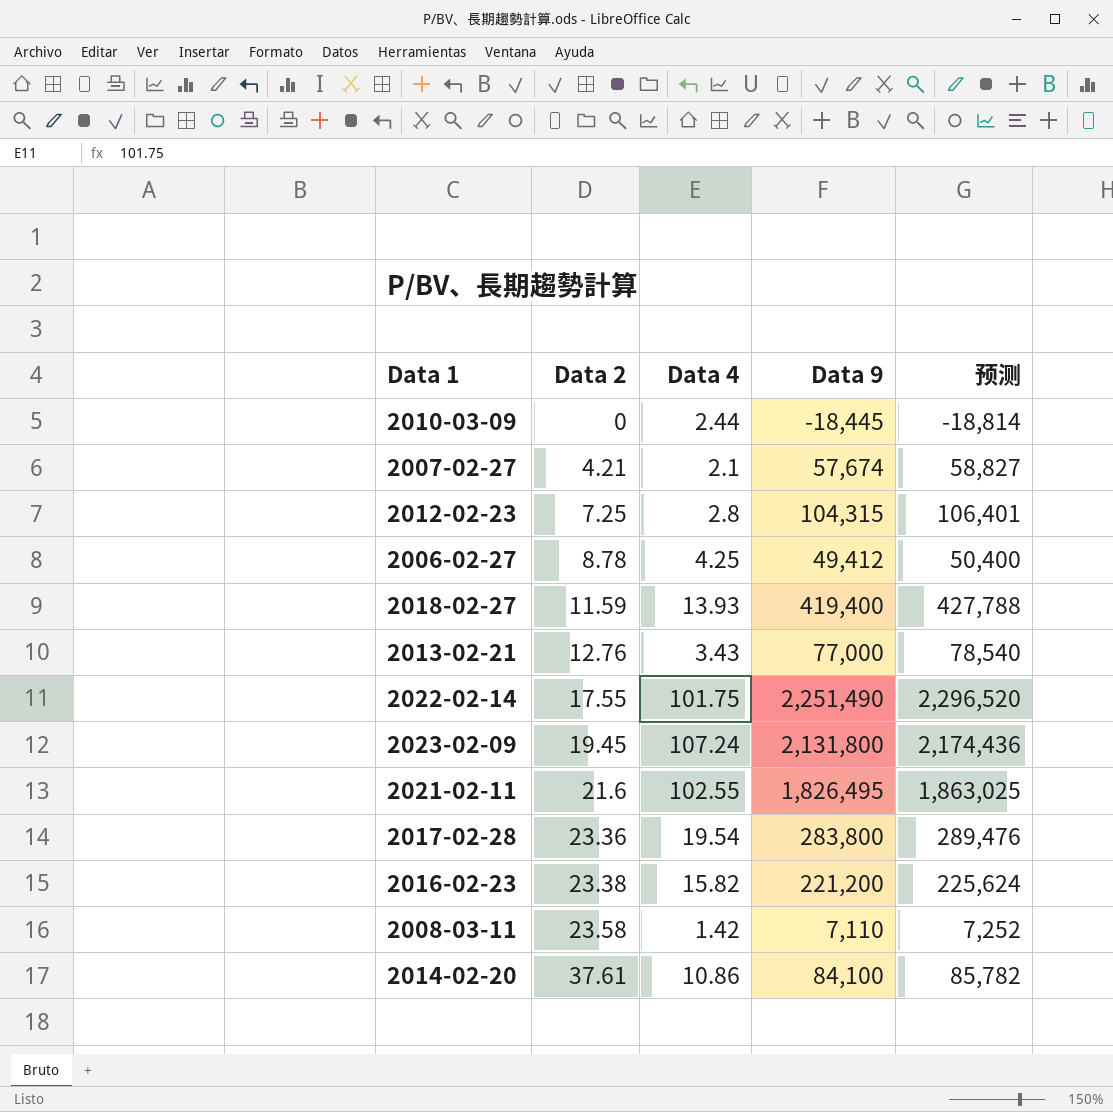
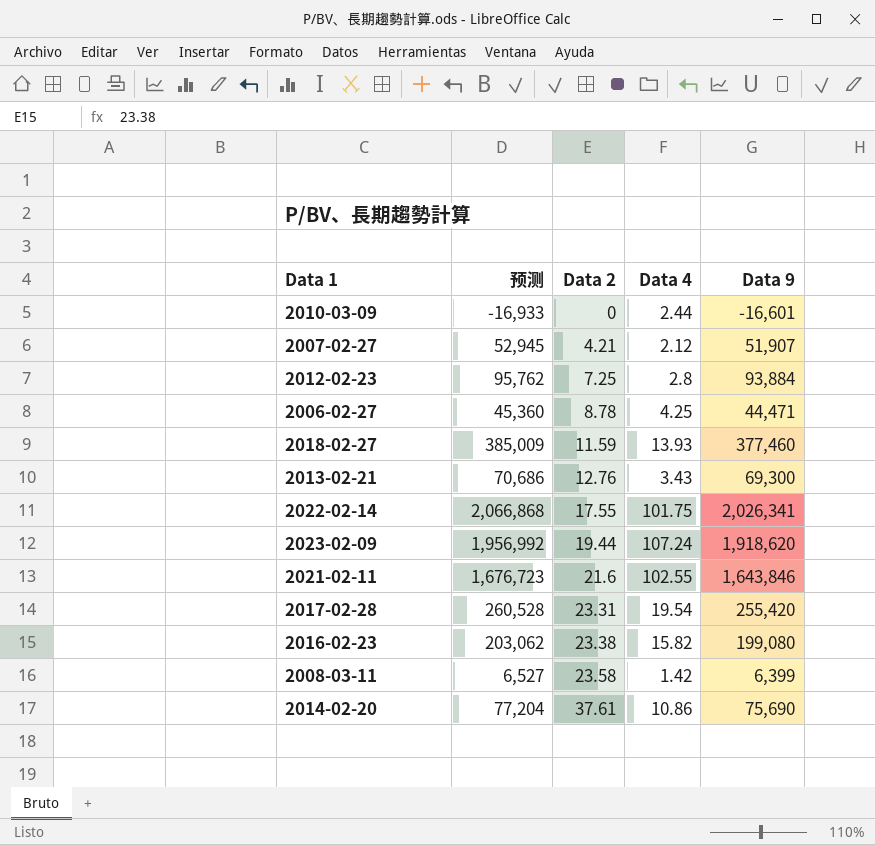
column 预测 | position: 5 -> 2
2010-03-09 | 预测: -18,814 -> -16,933
2010-03-09 | Data 9: -18,445 -> -16,601
2007-02-27 | 预测: 58,827 -> 52,945
2007-02-27 | Data 4: 2.1 -> 2.12
2007-02-27 | Data 9: 57,674 -> 51,907
2012-02-23 | 预测: 106,401 -> 95,762
2012-02-23 | Data 9: 104,315 -> 93,884
2006-02-27 | 预测: 50,400 -> 45,360
2006-02-27 | Data 9: 49,412 -> 44,471
2018-02-27 | 预测: 427,788 -> 385,009
2018-02-27 | Data 9: 419,400 -> 377,460
2013-02-21 | 预测: 78,540 -> 70,686
2013-02-21 | Data 9: 77,000 -> 69,300
2022-02-14 | 预测: 2,296,520 -> 2,066,868
2022-02-14 | Data 9: 2,251,490 -> 2,026,341
2023-02-09 | 预测: 2,174,436 -> 1,956,992
2023-02-09 | Data 2: 19.45 -> 19.44
2023-02-09 | Data 9: 2,131,800 -> 1,918,620
2021-02-11 | 预测: 1,863,025 -> 1,676,723
2021-02-11 | Data 9: 1,826,495 -> 1,643,846
2017-02-28 | 预测: 289,476 -> 260,528
2017-02-28 | Data 2: 23.36 -> 23.31
2017-02-28 | Data 9: 283,800 -> 255,420
2016-02-23 | 预测: 225,624 -> 203,062
2016-02-23 | Data 9: 221,200 -> 199,080
2008-03-11 | 预测: 7,252 -> 6,527
2008-03-11 | Data 9: 7,110 -> 6,399
2014-02-20 | 预测: 85,782 -> 77,204
2014-02-20 | Data 9: 84,100 -> 75,690

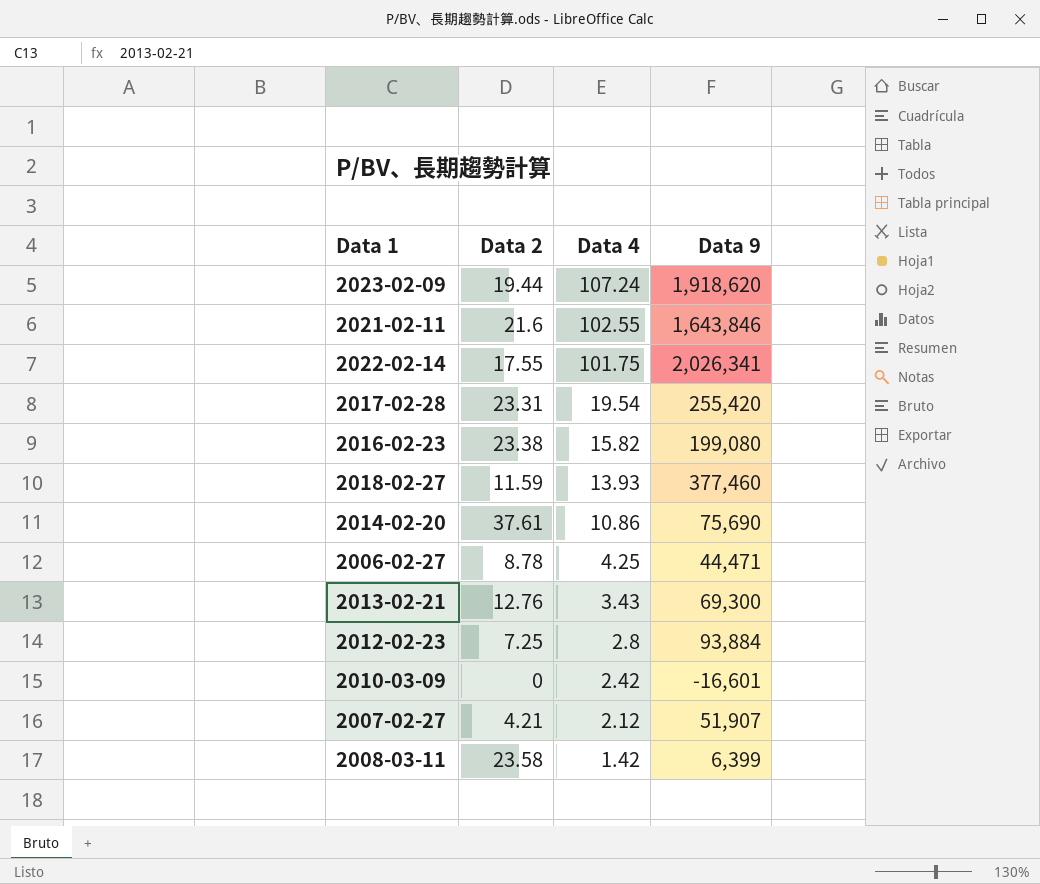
row order: Data 2 ascending -> Data 4 descending
column 预测 | formula: [Data 9] * 1.02 -> none
2010-03-09 | Data 4: 2.44 -> 2.42

